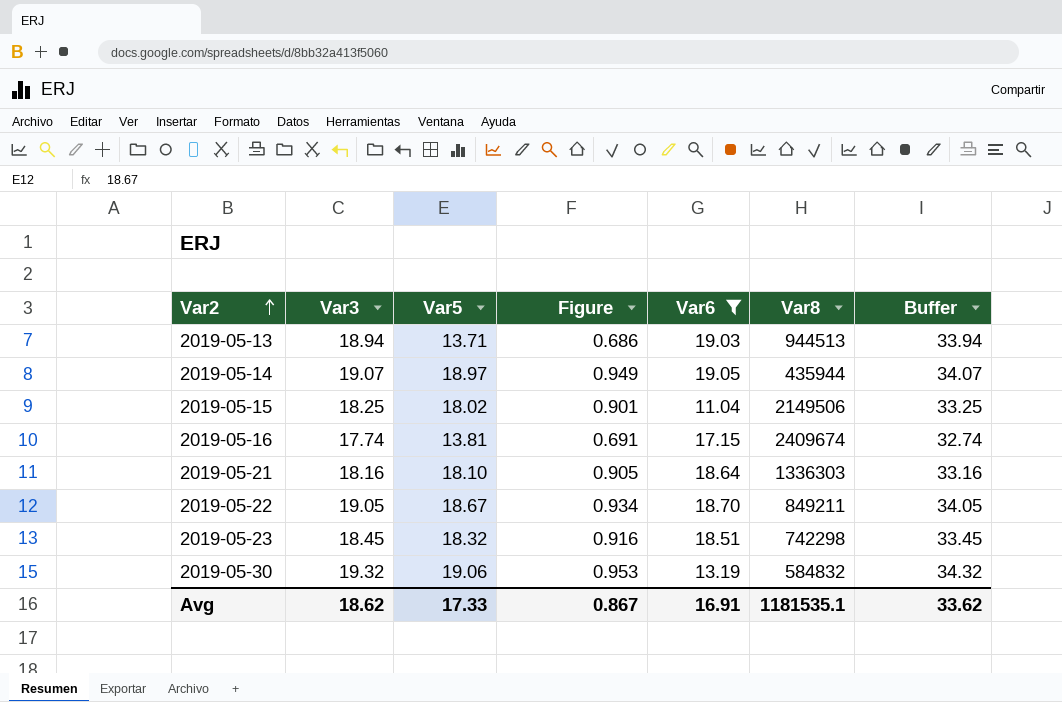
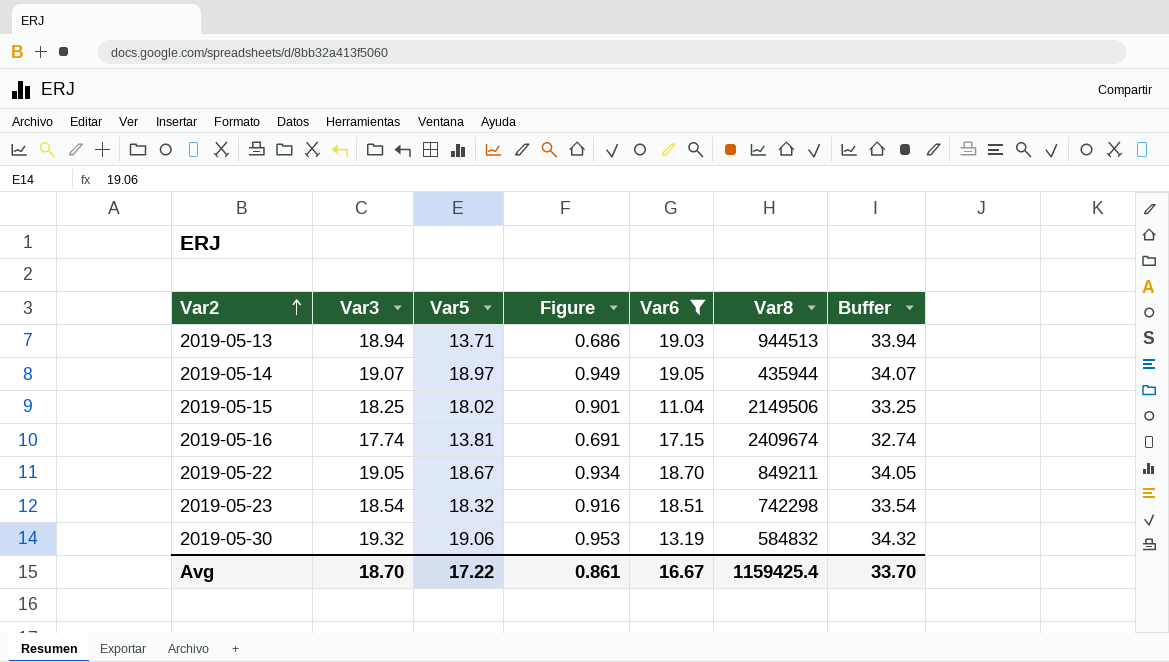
row 2019-05-21: 18.16 | 18.10 | 0.905 | 18.64 | 1336303 | 33.16 -> none
2019-05-23 | Var3: 18.45 -> 18.54
2019-05-23 | Buffer: 33.45 -> 33.54
Avg | Var3: 18.62 -> 18.70
Avg | Var5: 17.33 -> 17.22
Avg | Figure: 0.867 -> 0.861
Avg | Var6: 16.91 -> 16.67
Avg | Var8: 1181535.1 -> 1159425.4
Avg | Buffer: 33.62 -> 33.70

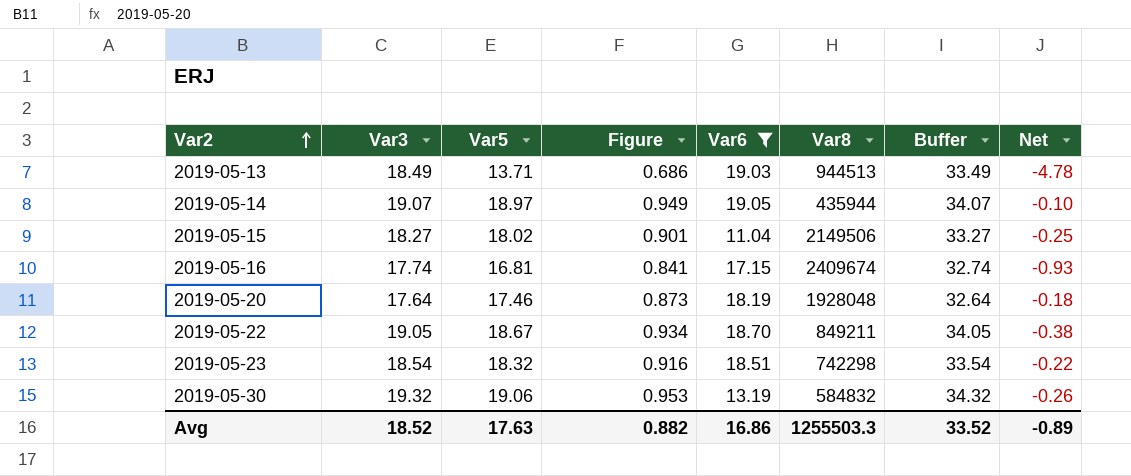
column Net | formula: none -> [Var5] - [Var3]
2019-05-13 | Var3: 18.94 -> 18.49
2019-05-13 | Buffer: 33.94 -> 33.49
2019-05-15 | Var3: 18.25 -> 18.27
2019-05-15 | Buffer: 33.25 -> 33.27
2019-05-16 | Var5: 13.81 -> 16.81
2019-05-16 | Figure: 0.691 -> 0.841
row 2019-05-20: none -> 17.64 | 17.46 | 0.873 | 18.19 | 1928048 | 32.64 | -0.18
Avg | Var3: 18.70 -> 18.52
Avg | Var5: 17.22 -> 17.63
Avg | Figure: 0.861 -> 0.882
Avg | Var6: 16.67 -> 16.86
Avg | Var8: 1159425.4 -> 1255503.3
Avg | Buffer: 33.70 -> 33.52

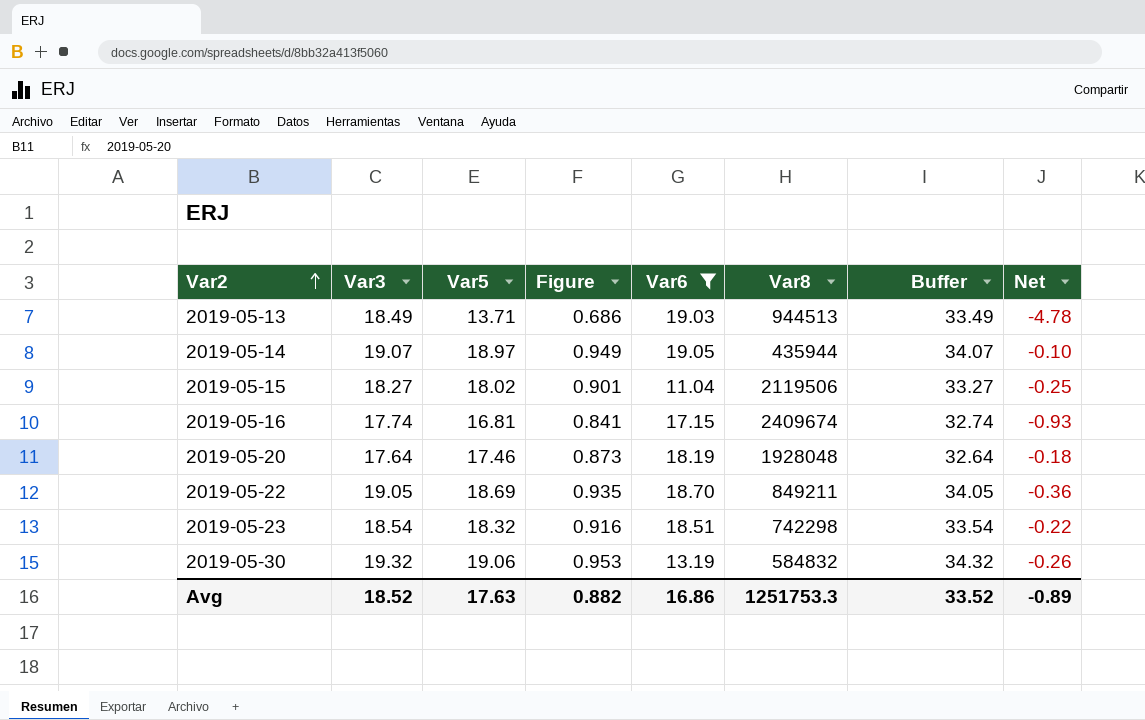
2019-05-15 | Var8: 2149506 -> 2119506
2019-05-22 | Var5: 18.67 -> 18.69
2019-05-22 | Figure: 0.934 -> 0.935
2019-05-22 | Net: -0.38 -> -0.36
Avg | Var8: 1255503.3 -> 1251753.3

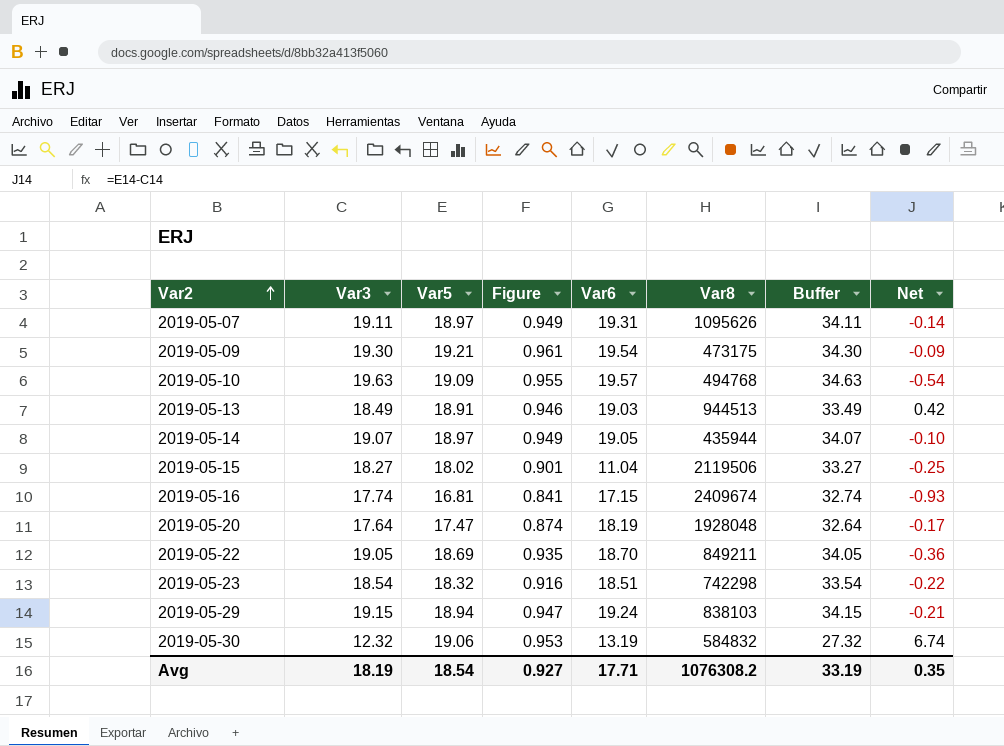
filter: Var6 <= 19.05 -> none
2019-05-13 | Var5: 13.71 -> 18.91
2019-05-13 | Figure: 0.686 -> 0.946
2019-05-13 | Net: -4.78 -> 0.42
2019-05-20 | Var5: 17.46 -> 17.47
2019-05-20 | Figure: 0.873 -> 0.874
2019-05-20 | Net: -0.18 -> -0.17
2019-05-30 | Var3: 19.32 -> 12.32
2019-05-30 | Buffer: 34.32 -> 27.32
2019-05-30 | Net: -0.26 -> 6.74
Avg | Var3: 18.52 -> 18.19
Avg | Var5: 17.63 -> 18.54
Avg | Figure: 0.882 -> 0.927
Avg | Var6: 16.86 -> 17.71
Avg | Var8: 1251753.3 -> 1076308.2
Avg | Buffer: 33.52 -> 33.19
Avg | Net: -0.89 -> 0.35

